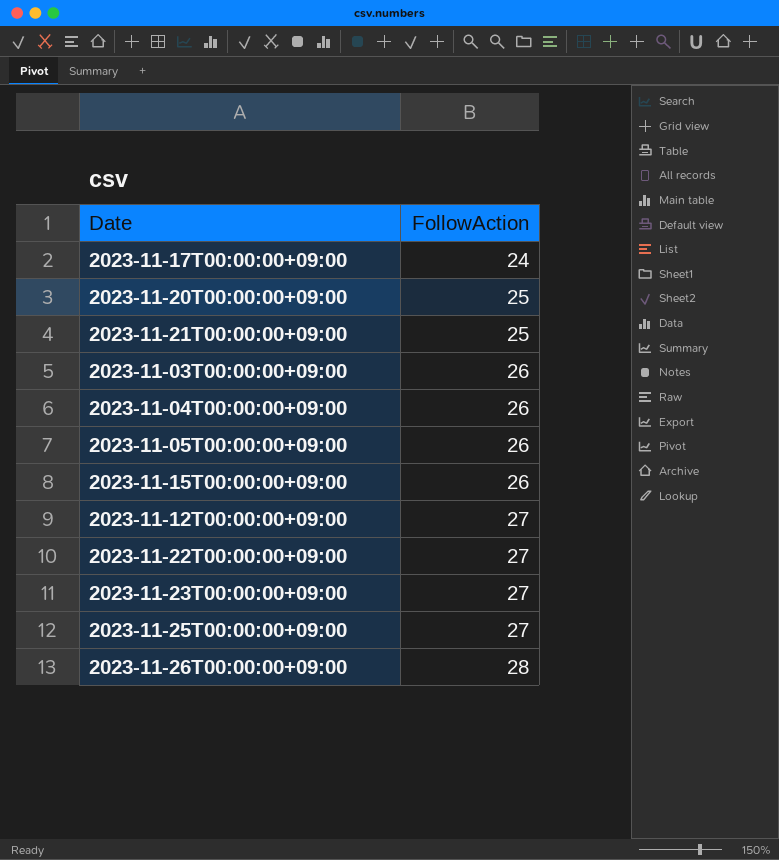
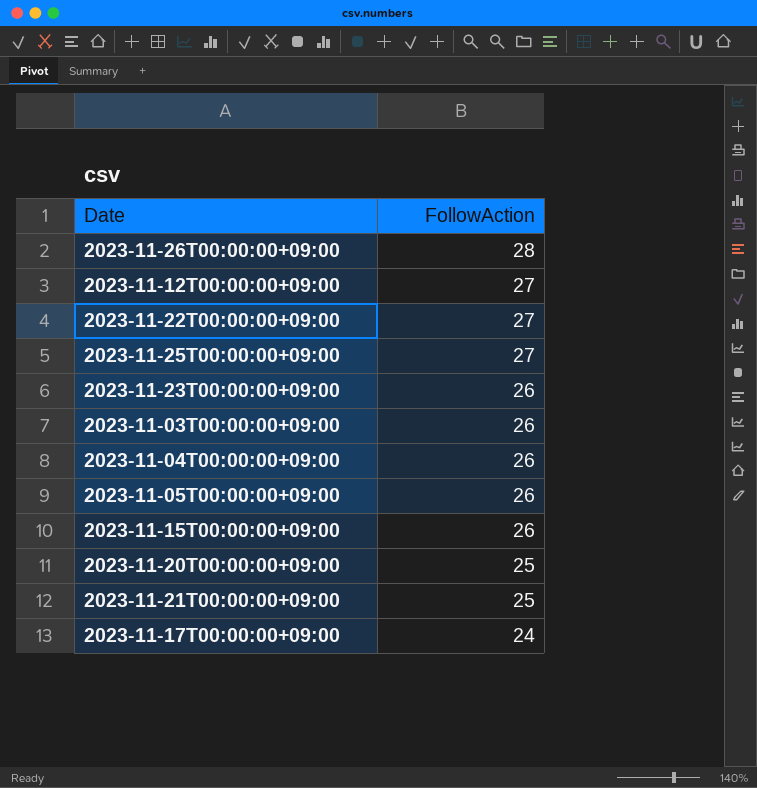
row order: FollowAction ascending -> FollowAction descending
2023-11-23T00:00:00+09:00 | FollowAction: 27 -> 26

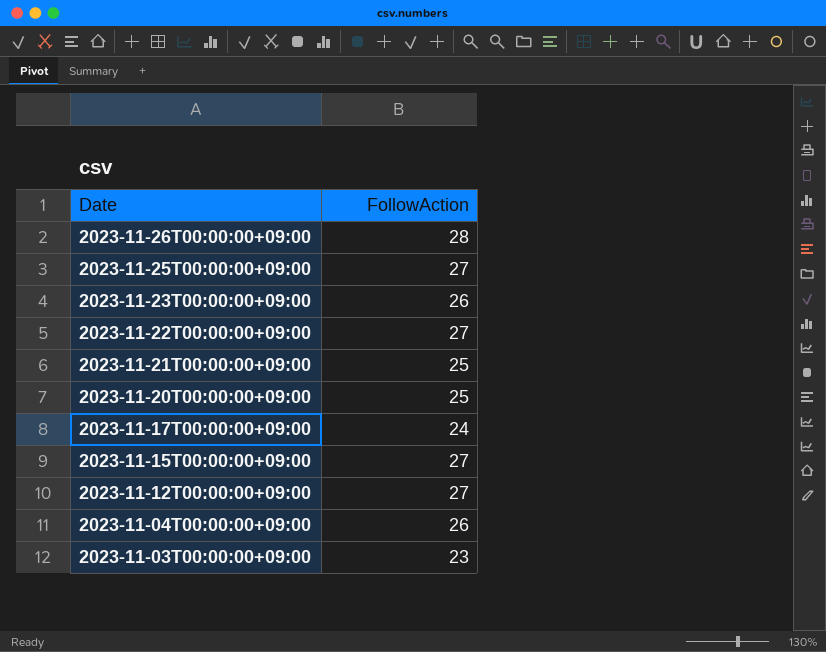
row order: FollowAction descending -> Date descending
row 2023-11-05T00:00:00+09:00: 26 -> none
2023-11-15T00:00:00+09:00 | FollowAction: 26 -> 27
2023-11-03T00:00:00+09:00 | FollowAction: 26 -> 23

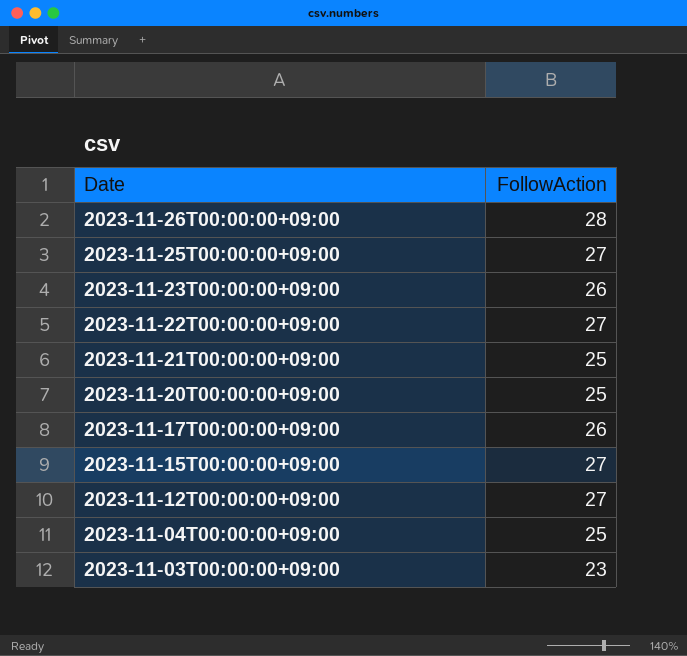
2023-11-17T00:00:00+09:00 | FollowAction: 24 -> 26
2023-11-04T00:00:00+09:00 | FollowAction: 26 -> 25

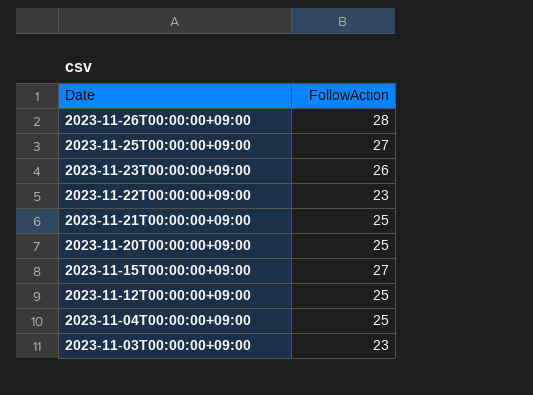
row 2023-11-17T00:00:00+09:00: 26 -> none
2023-11-22T00:00:00+09:00 | FollowAction: 27 -> 23
2023-11-12T00:00:00+09:00 | FollowAction: 27 -> 25

